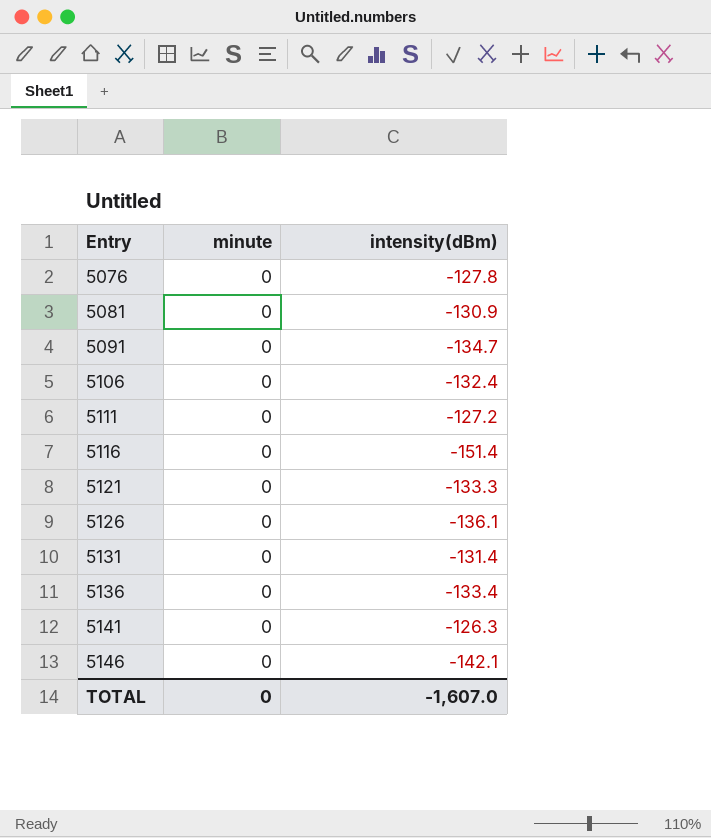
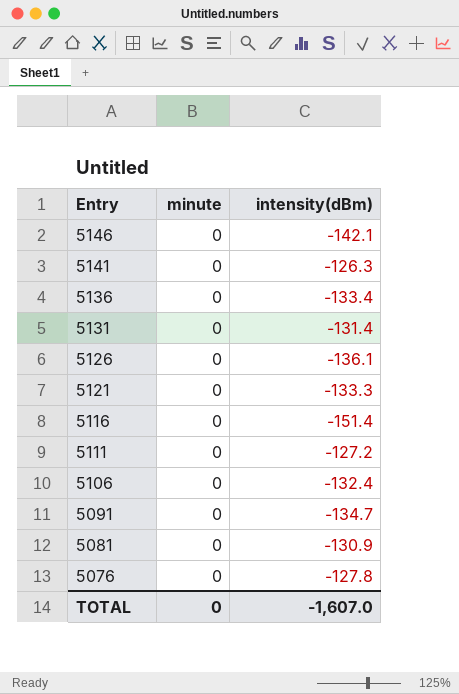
row order: Entry ascending -> Entry descending

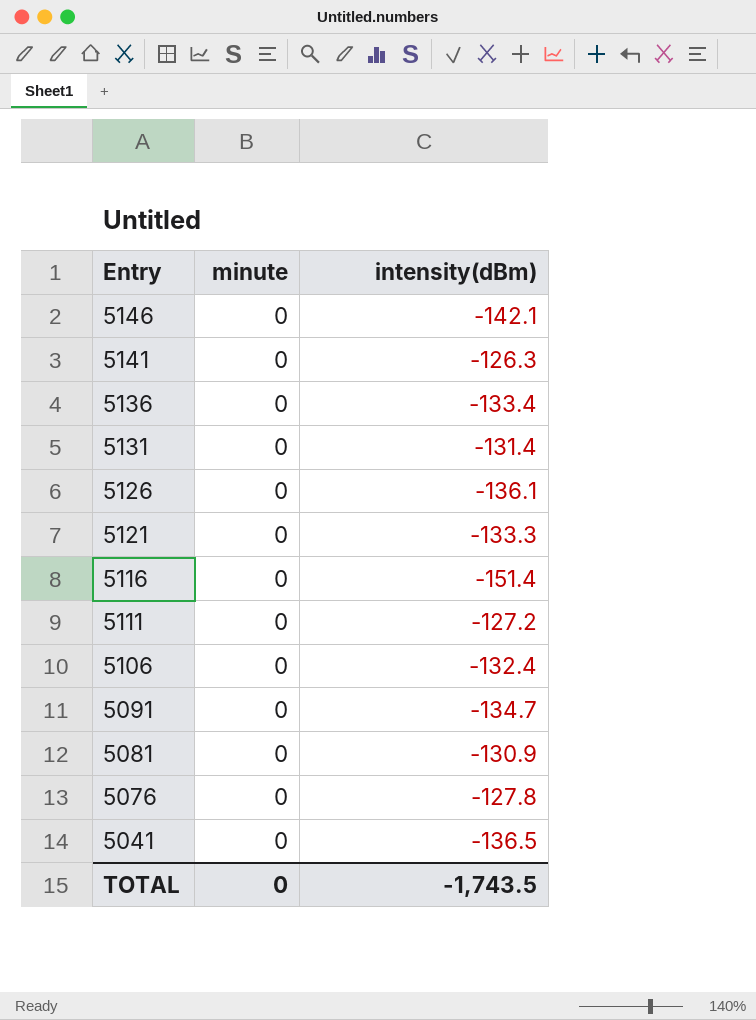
row 5041: none -> 0 | -136.5
TOTAL | intensity(dBm): -1,607.0 -> -1,743.5

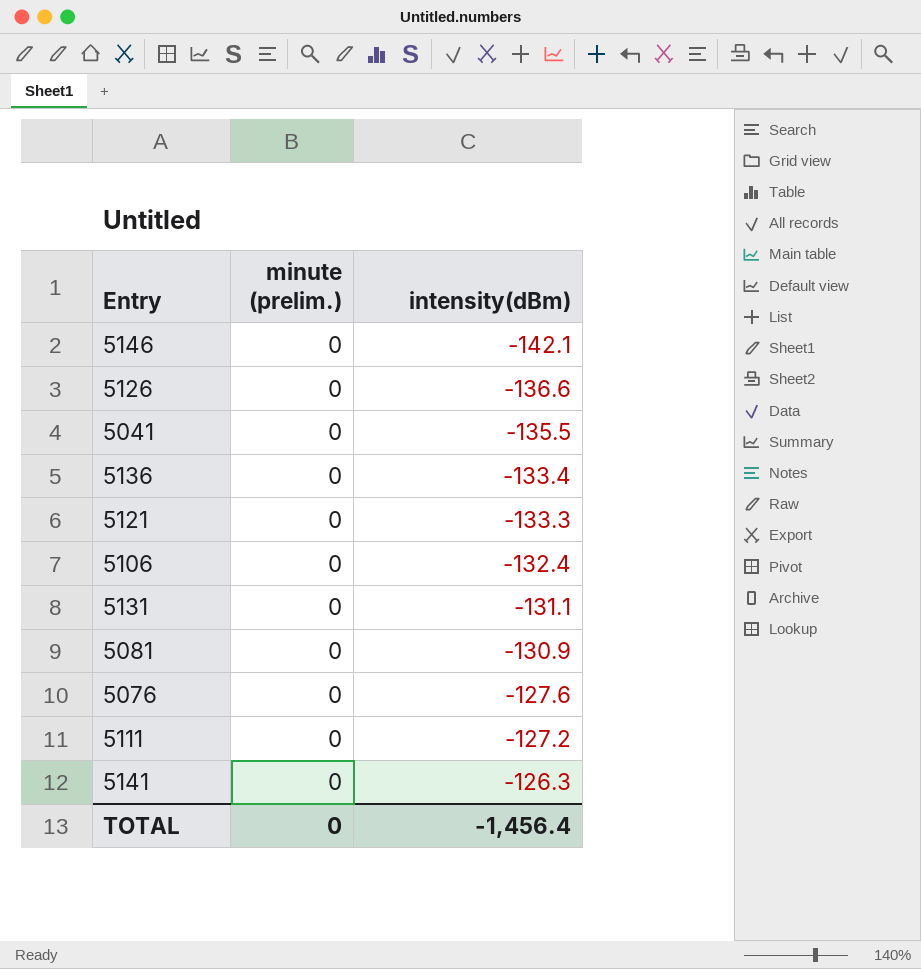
row order: Entry descending -> intensity(dBm) ascending
column name: minute -> minute (prelim.)
row 5116: 0 | -151.4 -> none
row 5091: 0 | -134.7 -> none
5126 | intensity(dBm): -136.1 -> -136.6
5041 | intensity(dBm): -136.5 -> -135.5
5131 | intensity(dBm): -131.4 -> -131.1
5076 | intensity(dBm): -127.8 -> -127.6
TOTAL | intensity(dBm): -1,743.5 -> -1,456.4

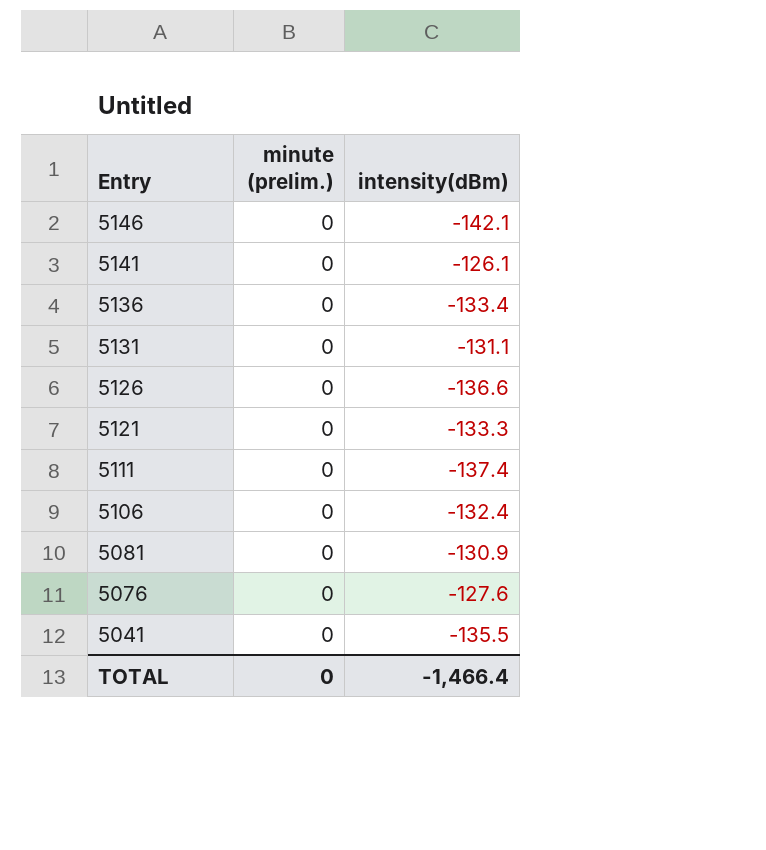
row order: intensity(dBm) ascending -> Entry descending
5141 | intensity(dBm): -126.3 -> -126.1
5111 | intensity(dBm): -127.2 -> -137.4
TOTAL | intensity(dBm): -1,456.4 -> -1,466.4

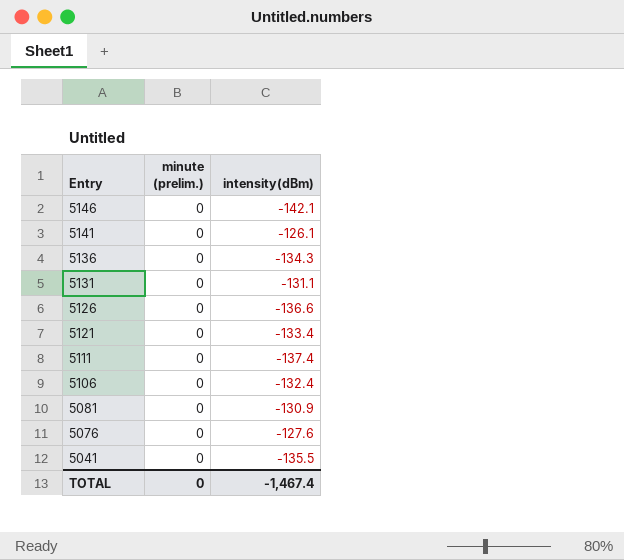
5136 | intensity(dBm): -133.4 -> -134.3
5121 | intensity(dBm): -133.3 -> -133.4
TOTAL | intensity(dBm): -1,466.4 -> -1,467.4

